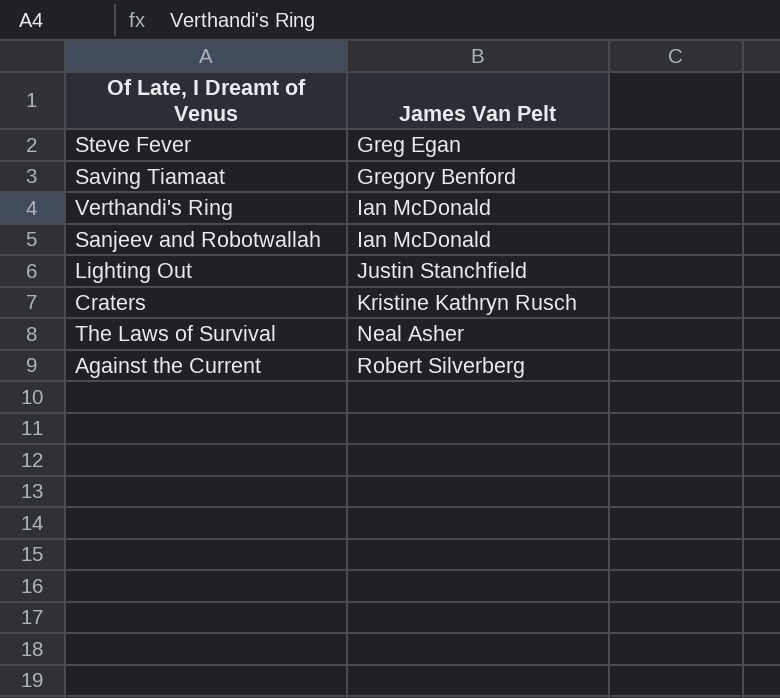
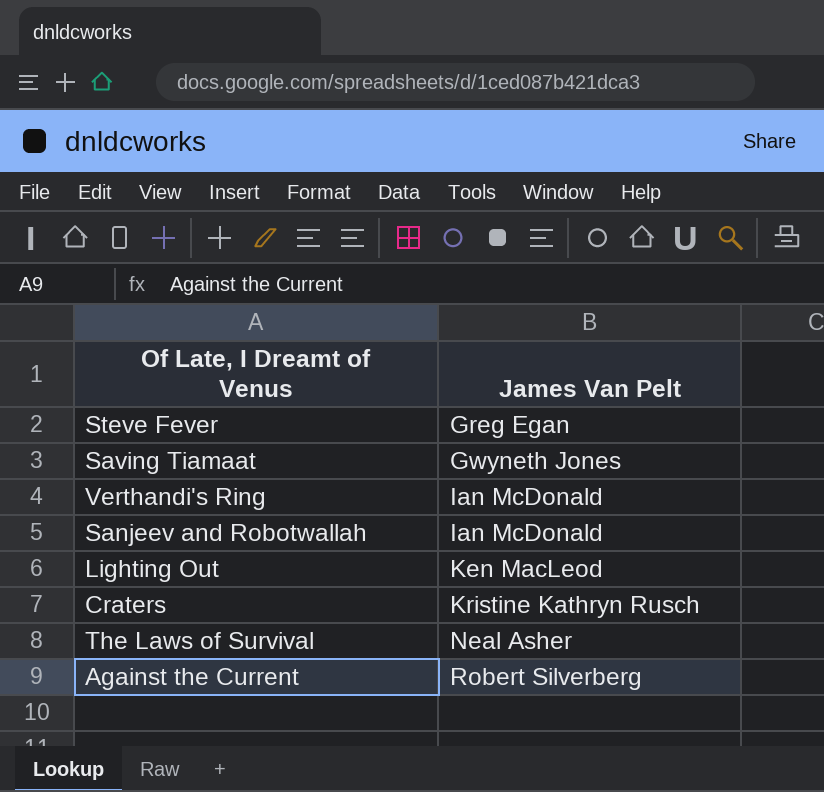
Saving Tiamaat | James Van Pelt: Gregory Benford -> Gwyneth Jones
Lighting Out | James Van Pelt: Justin Stanchfield -> Ken MacLeod

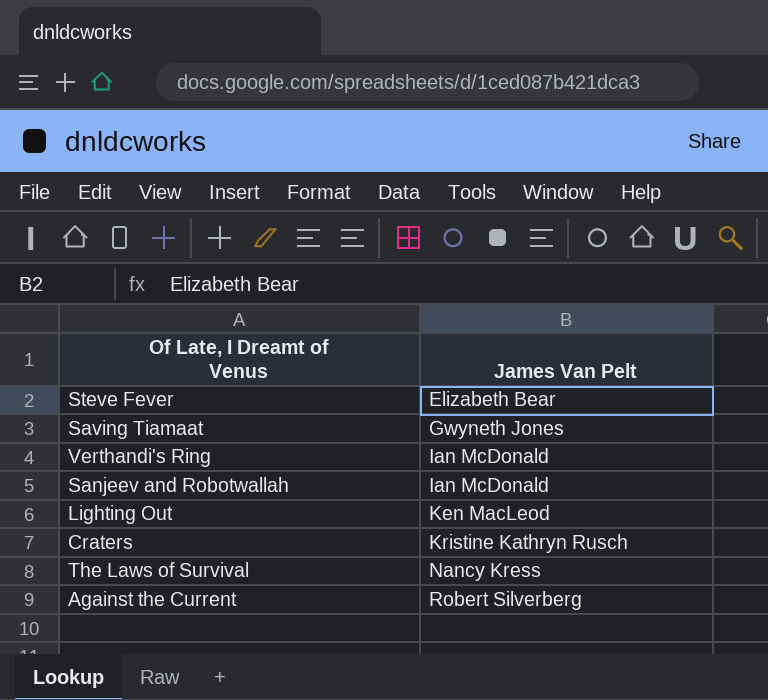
Steve Fever | James Van Pelt: Greg Egan -> Elizabeth Bear
The Laws of Survival | James Van Pelt: Neal Asher -> Nancy Kress

